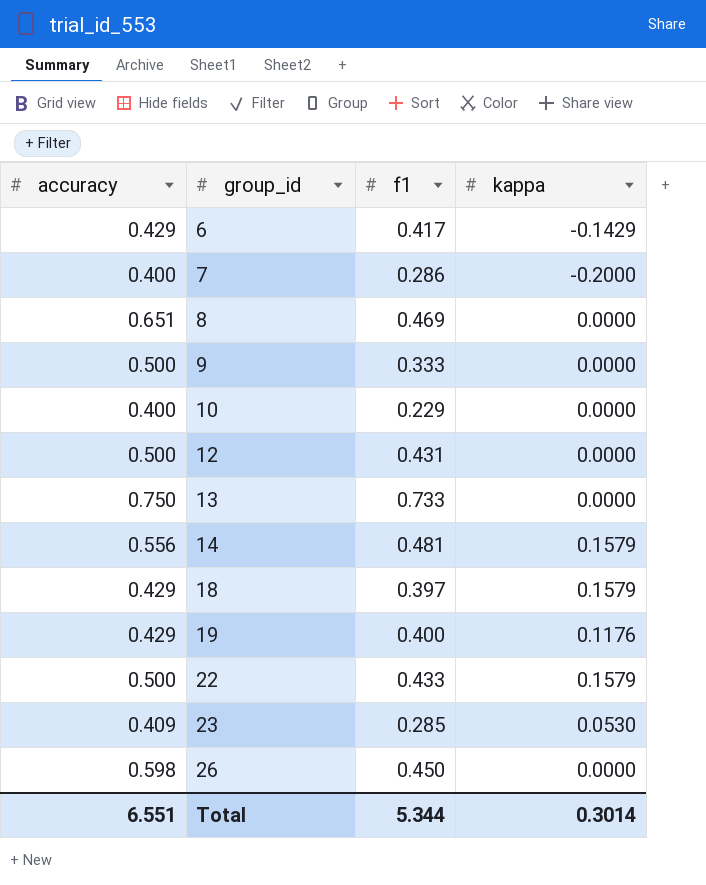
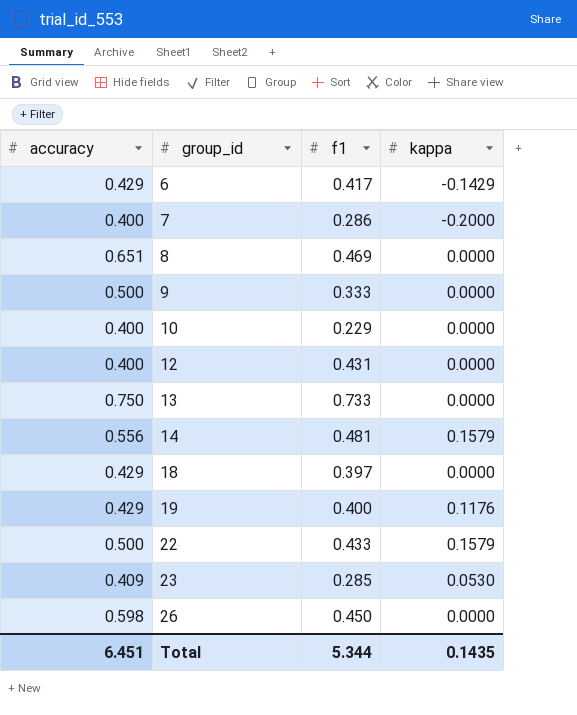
12 | accuracy: 0.500 -> 0.400
18 | kappa: 0.1579 -> 0.0000
Total | accuracy: 6.551 -> 6.451
Total | kappa: 0.3014 -> 0.1435

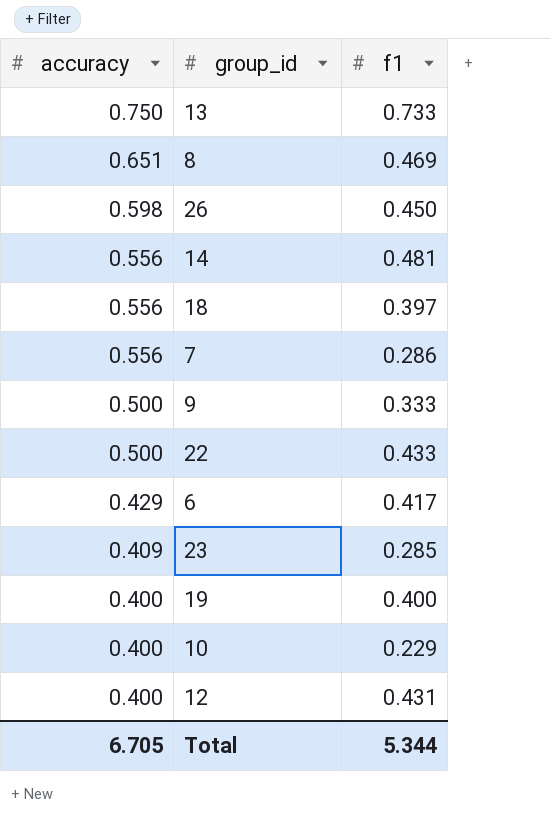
row order: group_id ascending -> accuracy descending
column kappa | position: 4 -> none
18 | accuracy: 0.429 -> 0.556
7 | accuracy: 0.400 -> 0.556
19 | accuracy: 0.429 -> 0.400
Total | accuracy: 6.451 -> 6.705

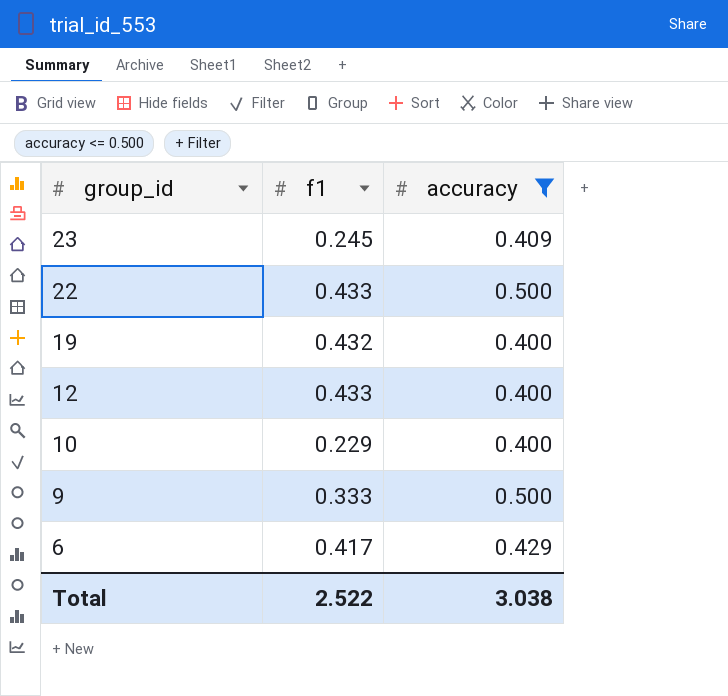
filter: none -> accuracy <= 0.500
row order: accuracy descending -> group_id descending
column accuracy | position: 1 -> 3
23 | f1: 0.285 -> 0.245
19 | f1: 0.400 -> 0.432
12 | f1: 0.431 -> 0.433
Total | f1: 5.344 -> 2.522
Total | accuracy: 6.705 -> 3.038

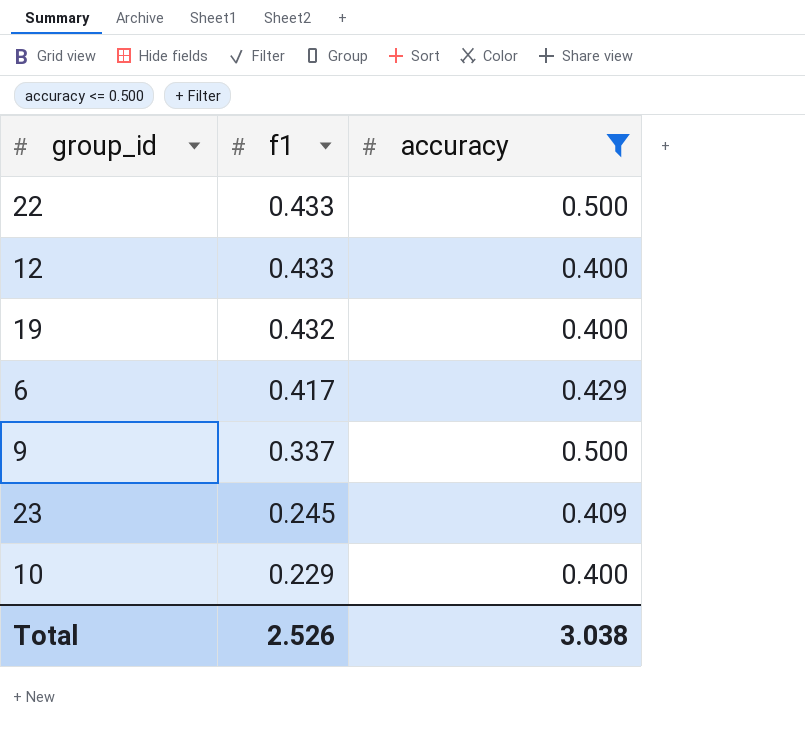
row order: group_id descending -> f1 descending
9 | f1: 0.333 -> 0.337
Total | f1: 2.522 -> 2.526

